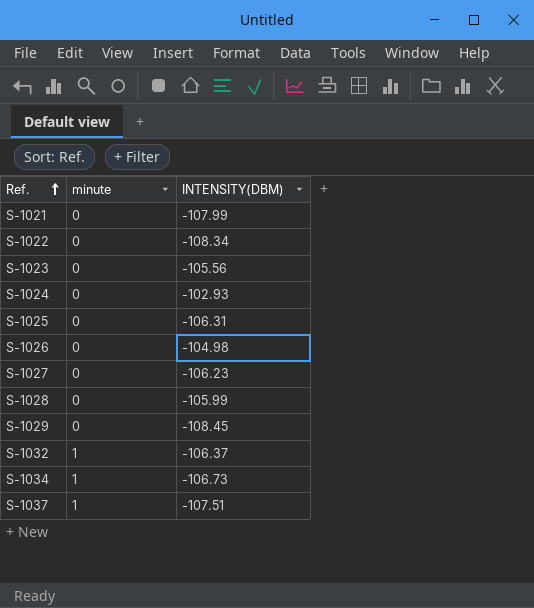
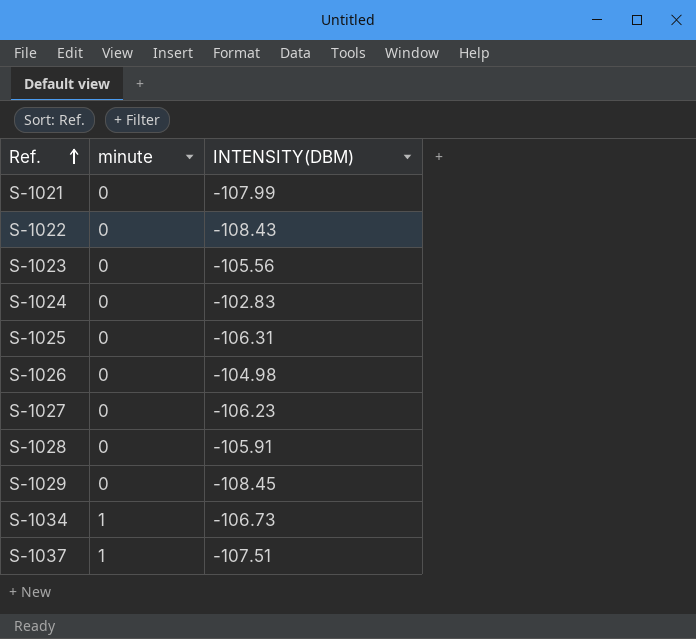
row S-1032: 1 | -106.37 -> none
S-1022 | INTENSITY(DBM): -108.34 -> -108.43
S-1024 | INTENSITY(DBM): -102.93 -> -102.83
S-1028 | INTENSITY(DBM): -105.99 -> -105.91

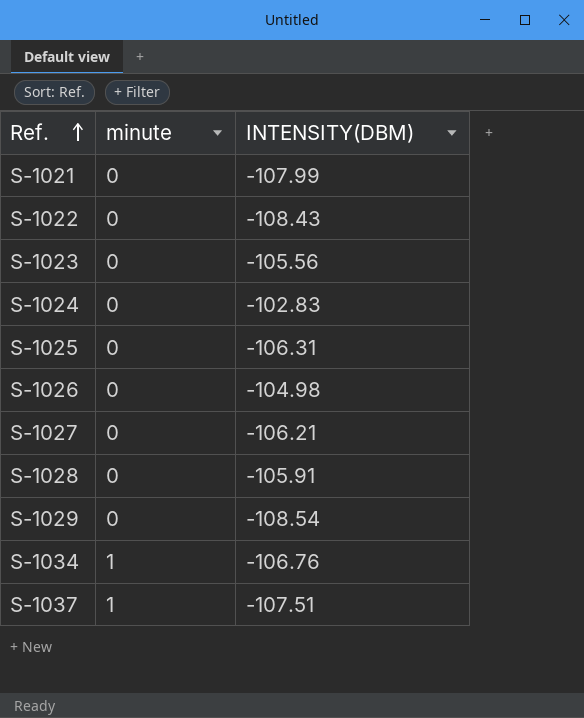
S-1027 | INTENSITY(DBM): -106.23 -> -106.21
S-1029 | INTENSITY(DBM): -108.45 -> -108.54
S-1034 | INTENSITY(DBM): -106.73 -> -106.76

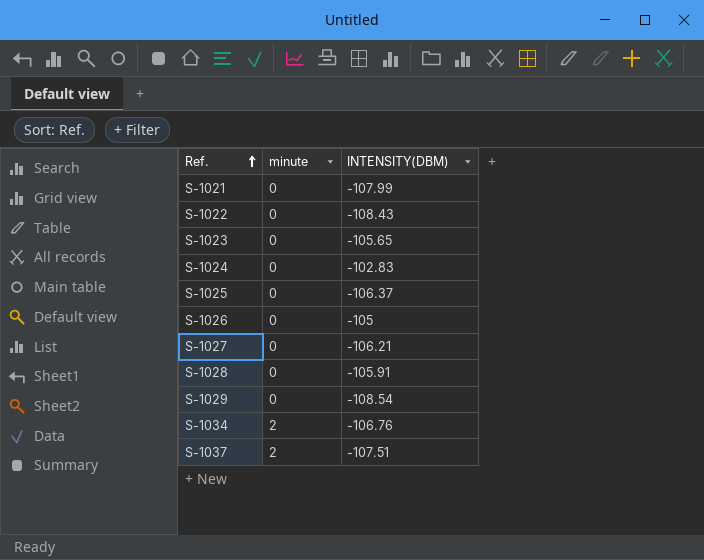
S-1023 | INTENSITY(DBM): -105.56 -> -105.65
S-1025 | INTENSITY(DBM): -106.31 -> -106.37
S-1026 | INTENSITY(DBM): -104.98 -> -105
S-1034 | minute: 1 -> 2
S-1037 | minute: 1 -> 2

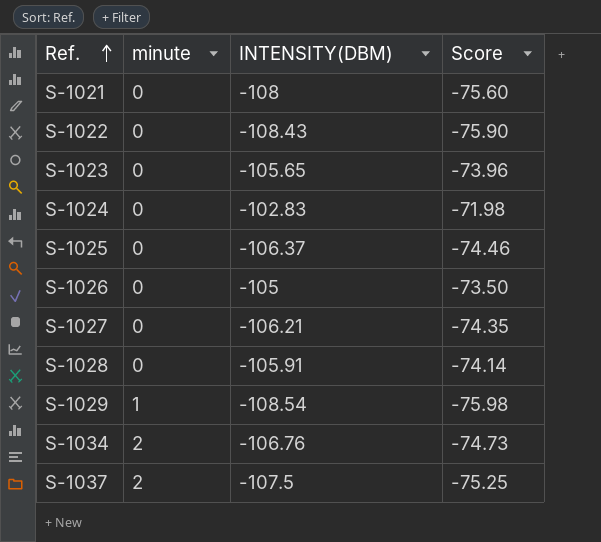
column Score | formula: none -> [INTENSITY(DBM)] * 0.7
S-1021 | INTENSITY(DBM): -107.99 -> -108
S-1029 | minute: 0 -> 1
S-1037 | INTENSITY(DBM): -107.51 -> -107.5

